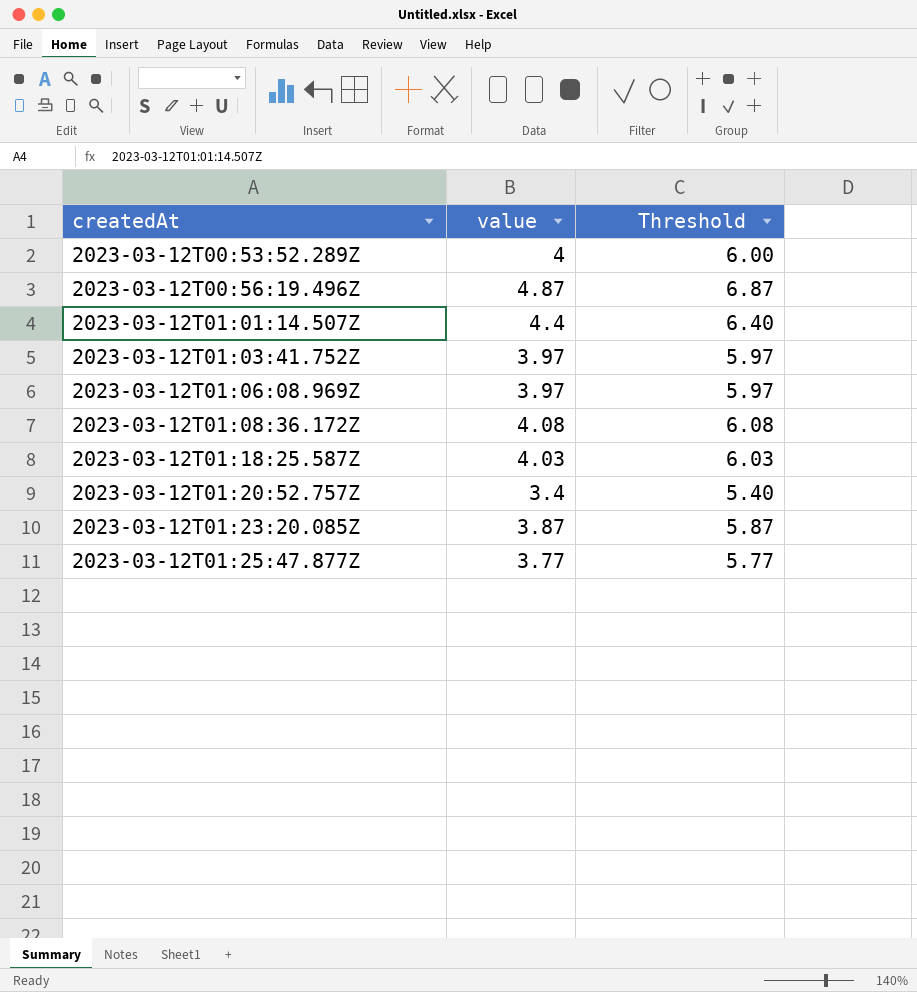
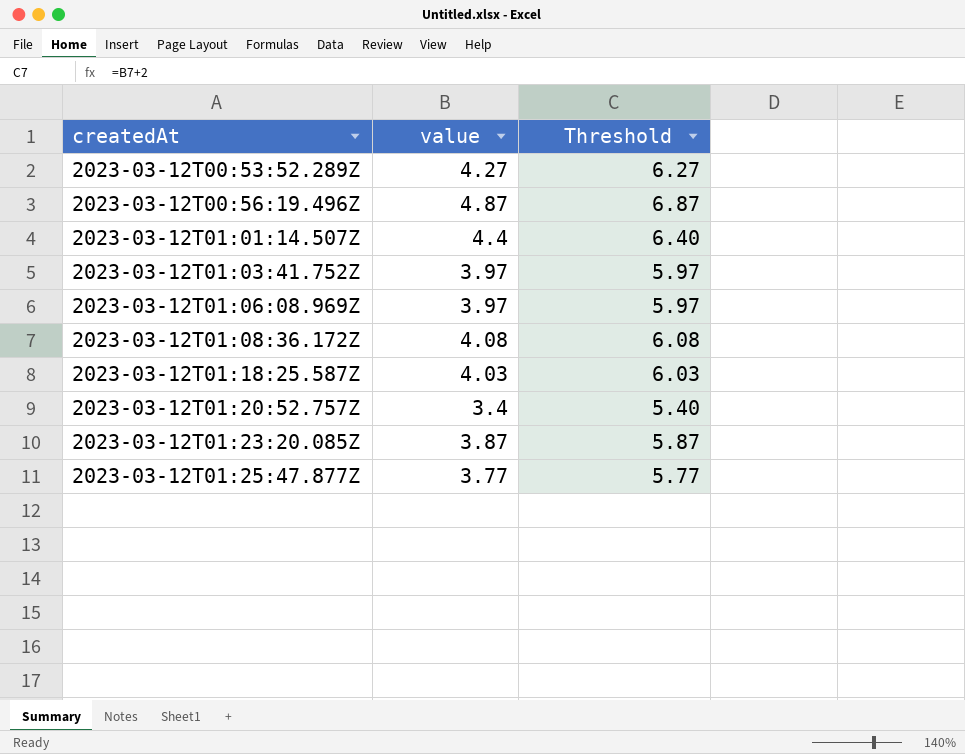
2023-03-12T00:53:52.289Z | value: 4 -> 4.27
2023-03-12T00:53:52.289Z | Threshold: 6.00 -> 6.27

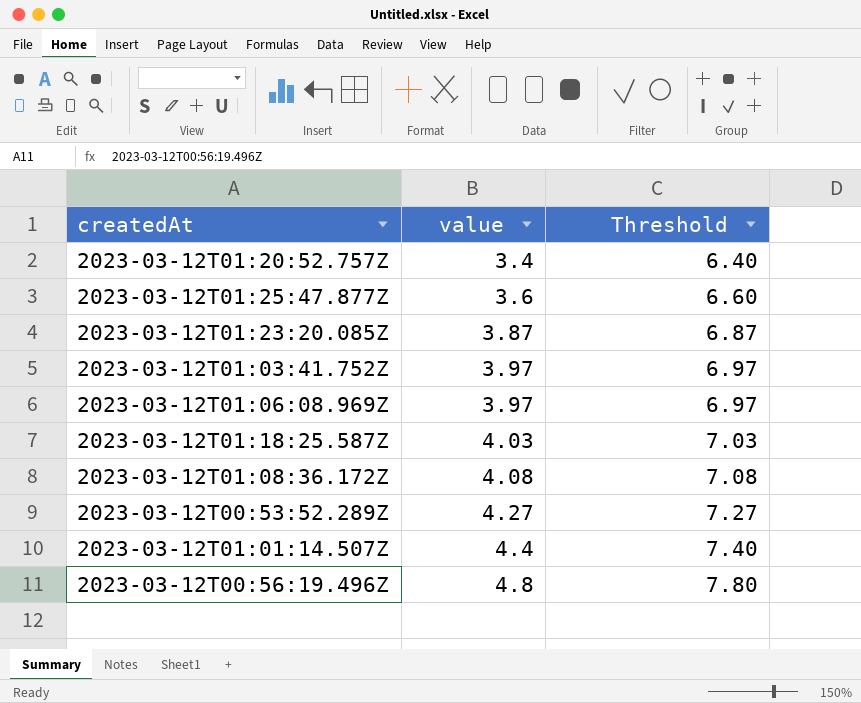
row order: createdAt ascending -> value ascending
column Threshold | formula: [value] + 2 -> [value] + 3
2023-03-12T01:25:47.877Z | value: 3.77 -> 3.6
2023-03-12T00:56:19.496Z | value: 4.87 -> 4.8

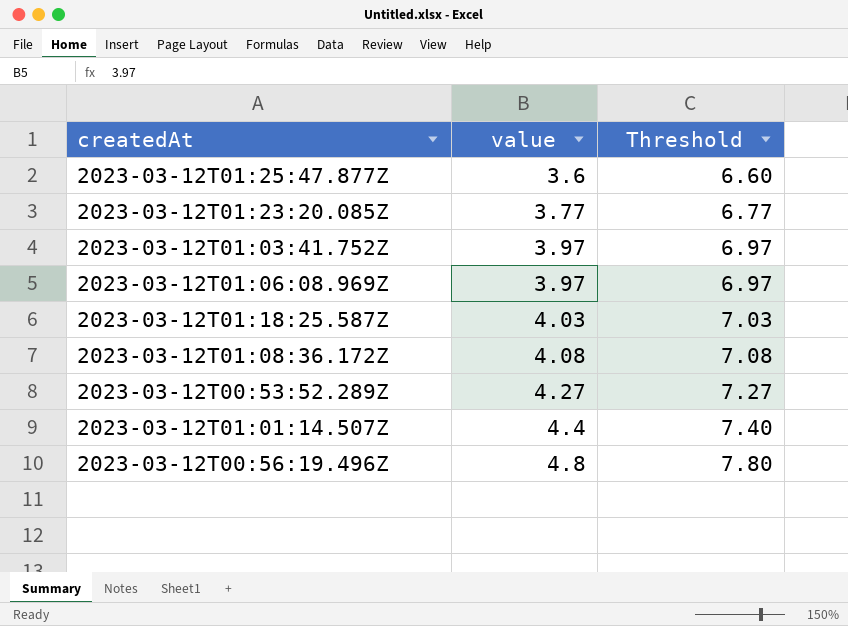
row 2023-03-12T01:20:52.757Z: 3.4 | 6.40 -> none
2023-03-12T01:23:20.085Z | value: 3.87 -> 3.77
2023-03-12T01:23:20.085Z | Threshold: 6.87 -> 6.77

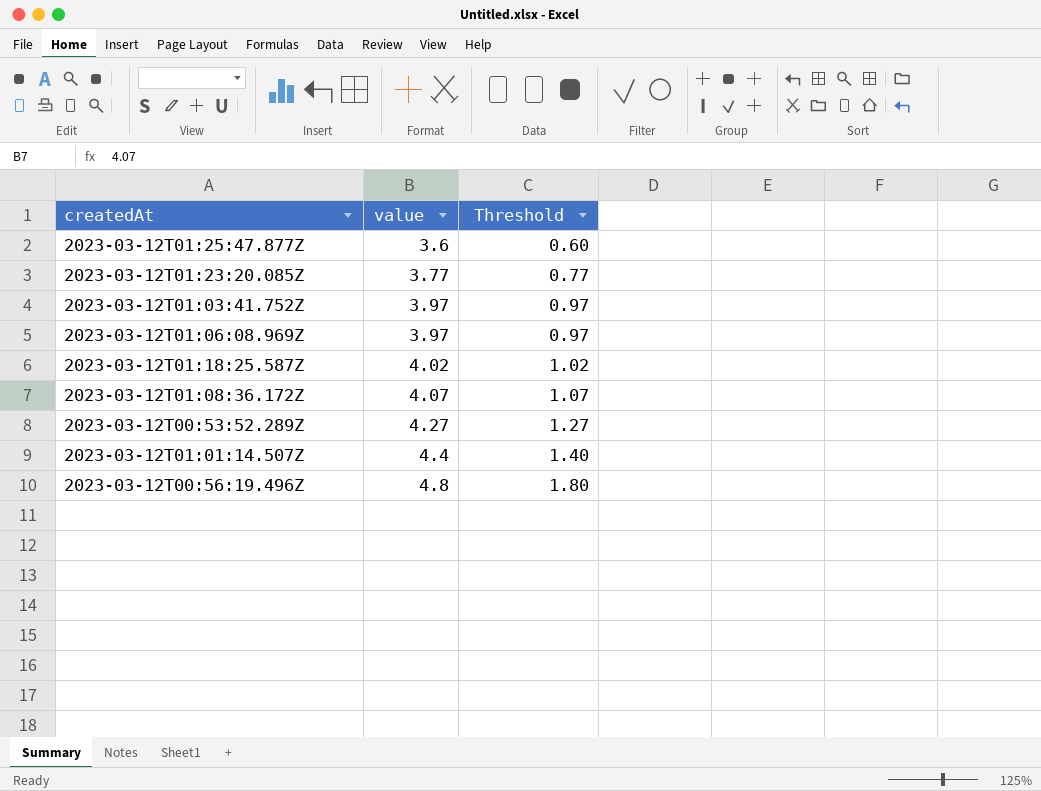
column Threshold | formula: [value] + 3 -> [value] - 3
2023-03-12T01:18:25.587Z | value: 4.03 -> 4.02
2023-03-12T01:08:36.172Z | value: 4.08 -> 4.07

